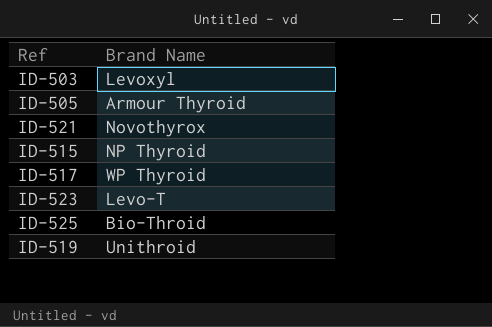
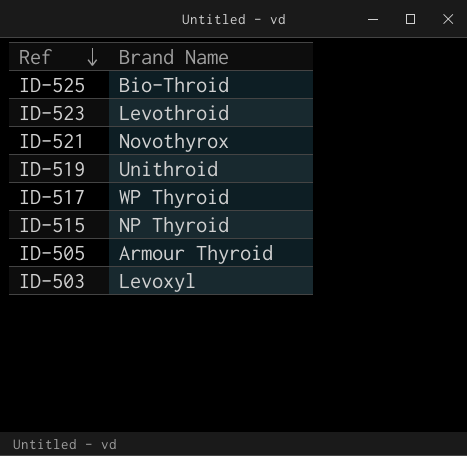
row order: none -> Ref descending
ID-523 | Brand Name: Levo-T -> Levothroid

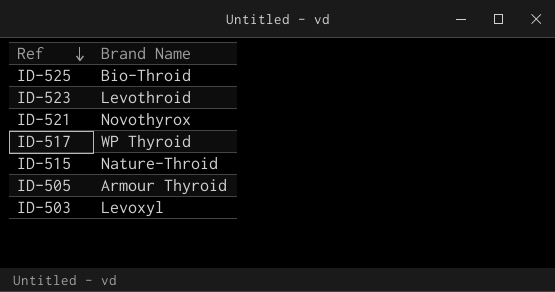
row ID-519: Unithroid -> none
ID-515 | Brand Name: NP Thyroid -> Nature-Throid

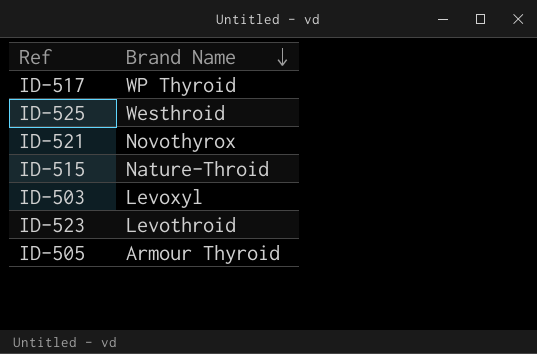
row order: Ref descending -> Brand Name descending
ID-525 | Brand Name: Bio-Throid -> Westhroid

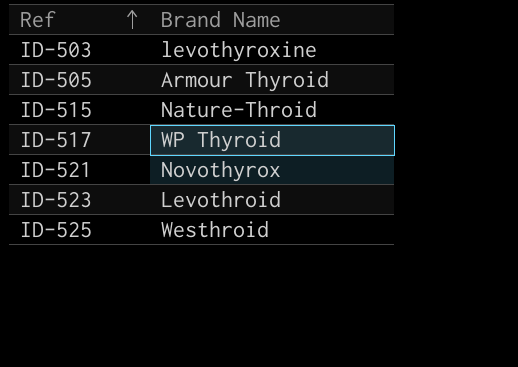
row order: Brand Name descending -> Ref ascending
ID-503 | Brand Name: Levoxyl -> levothyroxine

